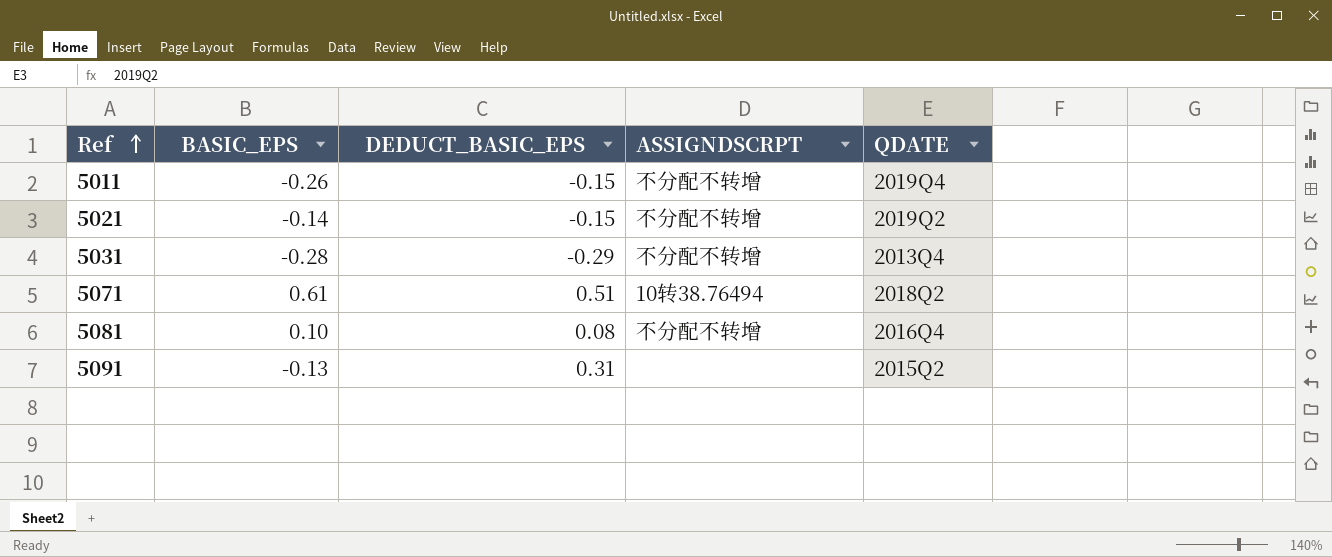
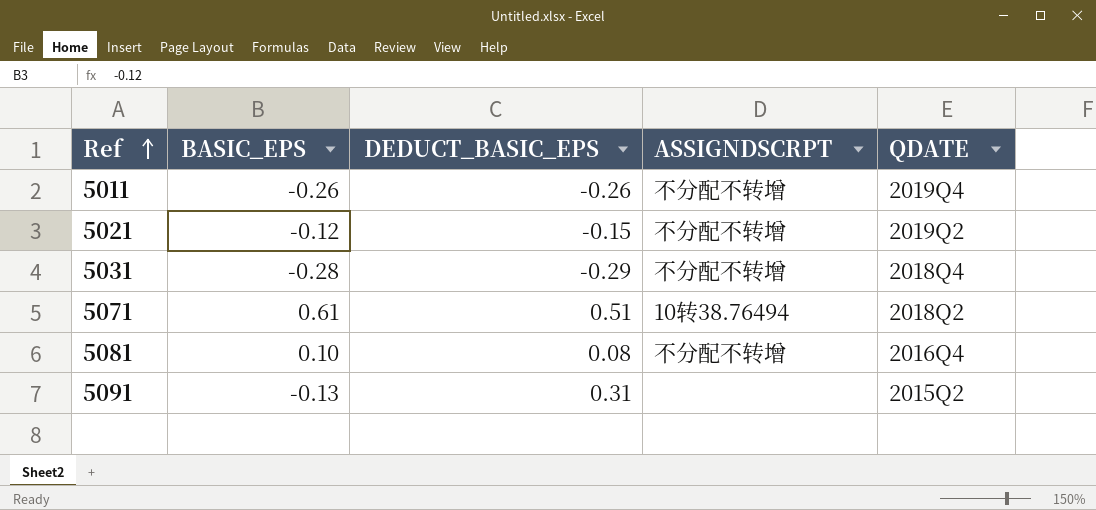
5011 | DEDUCT_BASIC_EPS: -0.15 -> -0.26
5021 | BASIC_EPS: -0.14 -> -0.12
5031 | QDATE: 2013Q4 -> 2018Q4

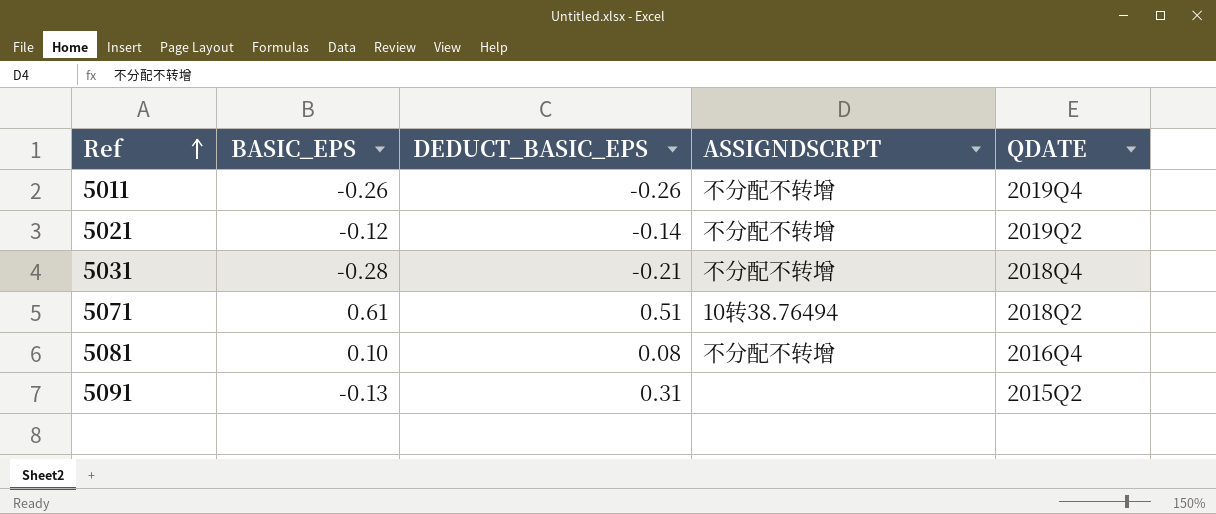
5021 | DEDUCT_BASIC_EPS: -0.15 -> -0.14
5031 | DEDUCT_BASIC_EPS: -0.29 -> -0.21

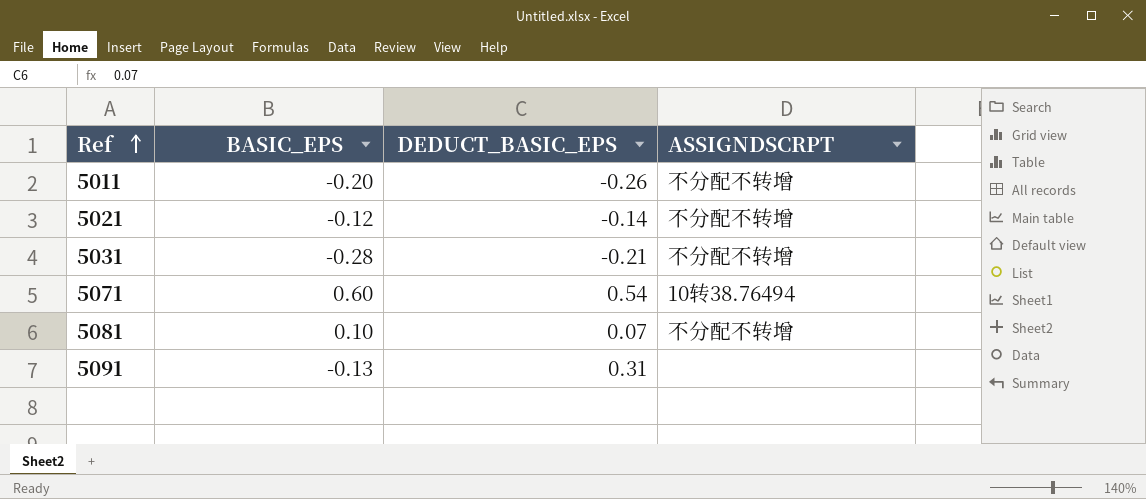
column QDATE | position: 5 -> none
5011 | BASIC_EPS: -0.26 -> -0.20
5071 | BASIC_EPS: 0.61 -> 0.60
5071 | DEDUCT_BASIC_EPS: 0.51 -> 0.54
5081 | DEDUCT_BASIC_EPS: 0.08 -> 0.07

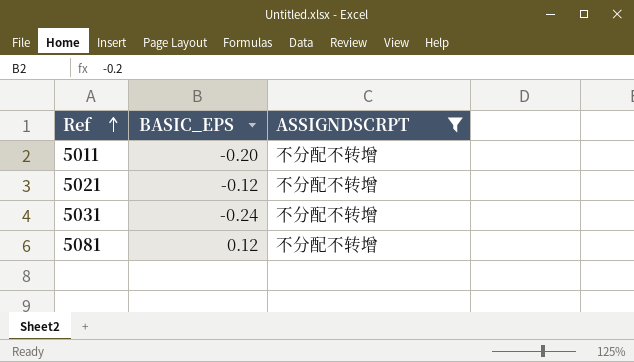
filter: none -> ASSIGNDSCRPT = 不分配不转增
column DEDUCT_BASIC_EPS | position: 3 -> none
5031 | BASIC_EPS: -0.28 -> -0.24
5081 | BASIC_EPS: 0.10 -> 0.12

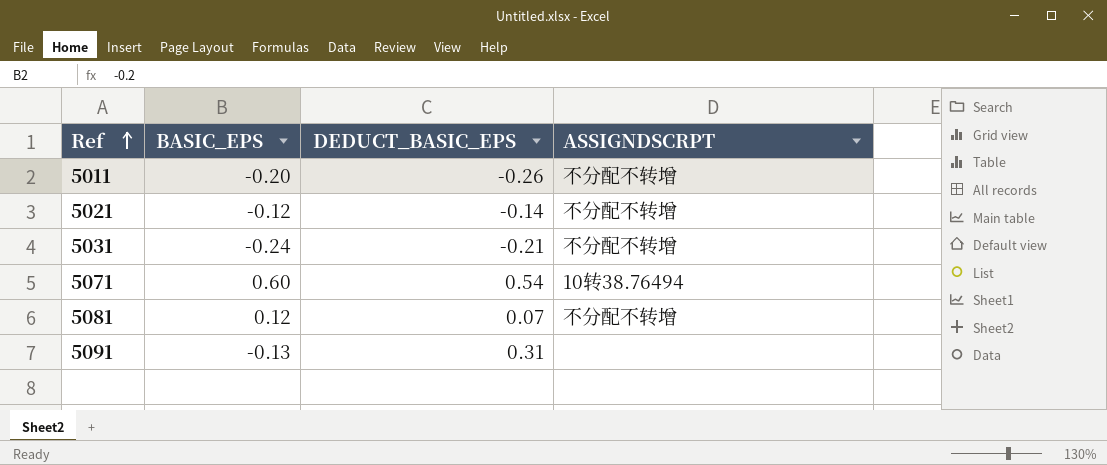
filter: ASSIGNDSCRPT = 不分配不转增 -> none
column DEDUCT_BASIC_EPS | position: none -> 3

